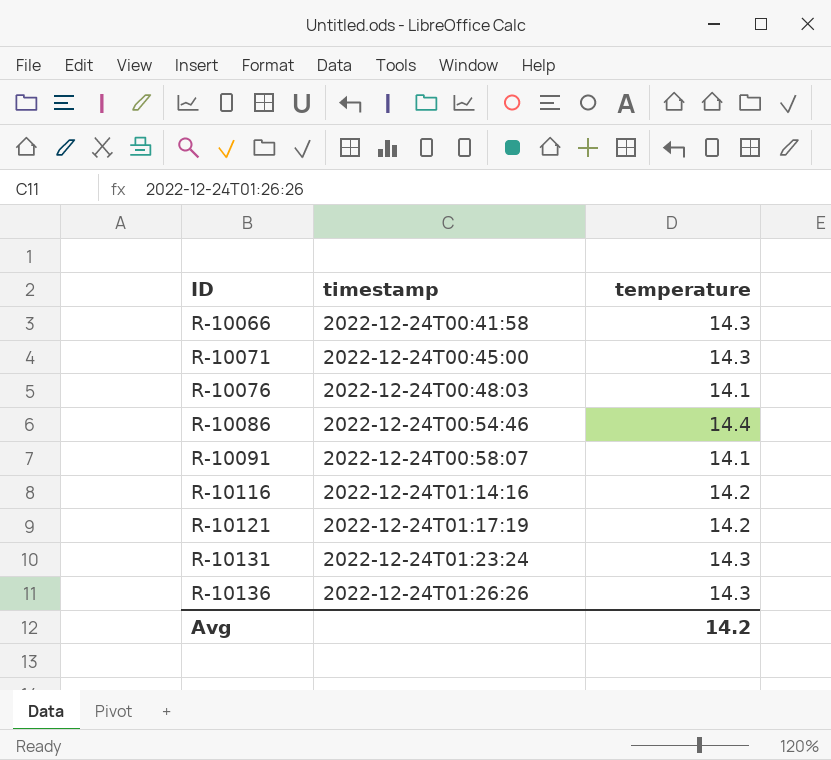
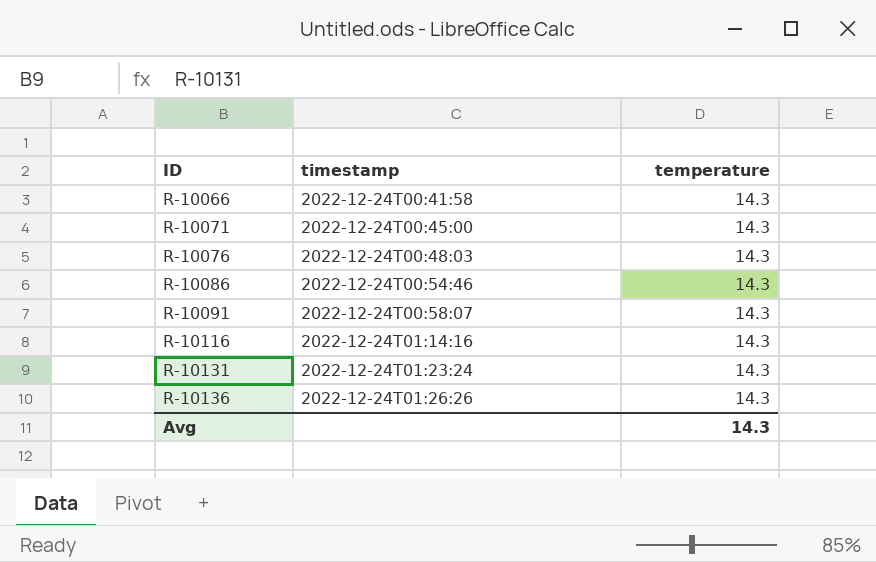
row R-10121: 2022-12-24T01:17:19 | 14.2 -> none
R-10076 | temperature: 14.1 -> 14.3
R-10086 | temperature: 14.4 -> 14.3
R-10091 | temperature: 14.1 -> 14.3
R-10116 | temperature: 14.2 -> 14.3
Avg | temperature: 14.2 -> 14.3

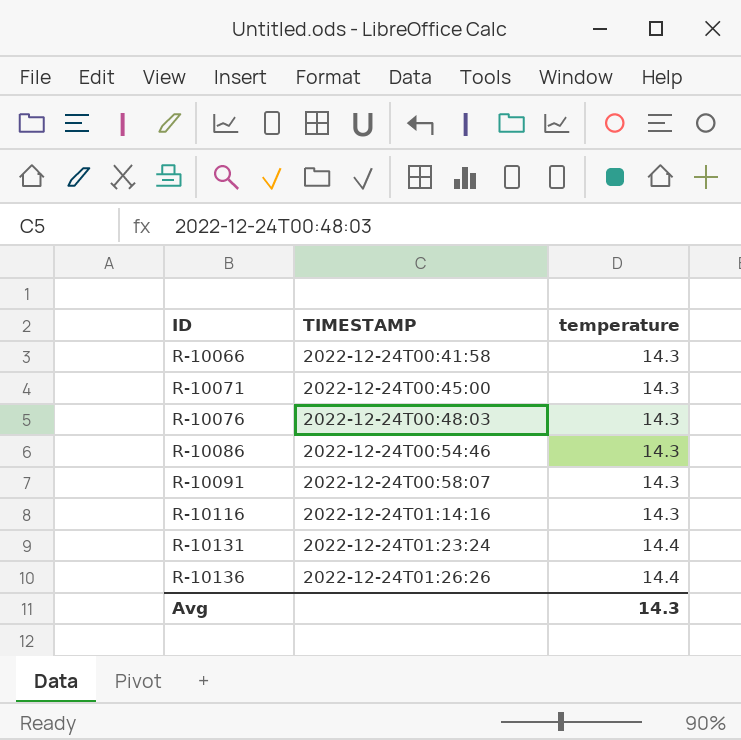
column name: timestamp -> TIMESTAMP
R-10131 | temperature: 14.3 -> 14.4
R-10136 | temperature: 14.3 -> 14.4

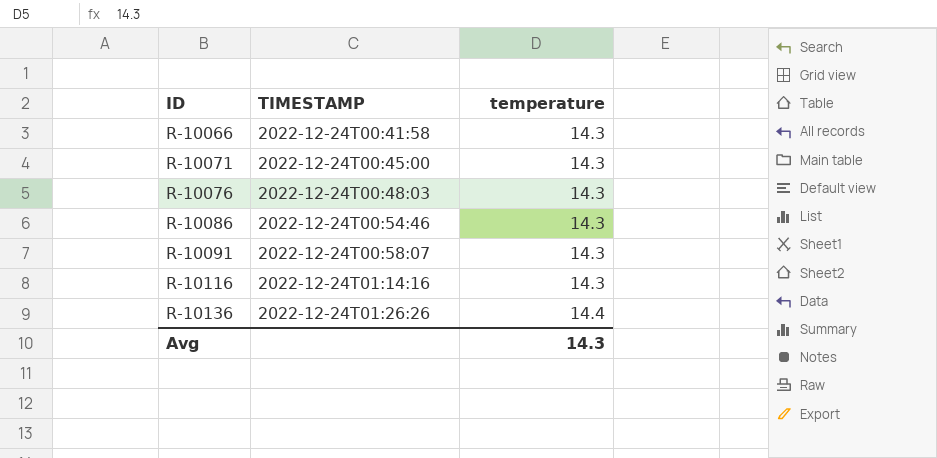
row R-10131: 2022-12-24T01:23:24 | 14.4 -> none

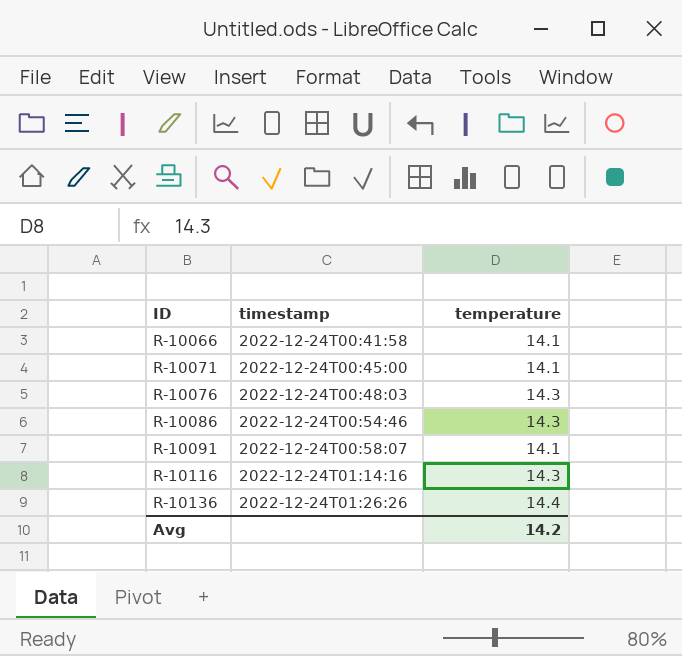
column name: TIMESTAMP -> timestamp
R-10066 | temperature: 14.3 -> 14.1
R-10071 | temperature: 14.3 -> 14.1
R-10091 | temperature: 14.3 -> 14.1
Avg | temperature: 14.3 -> 14.2

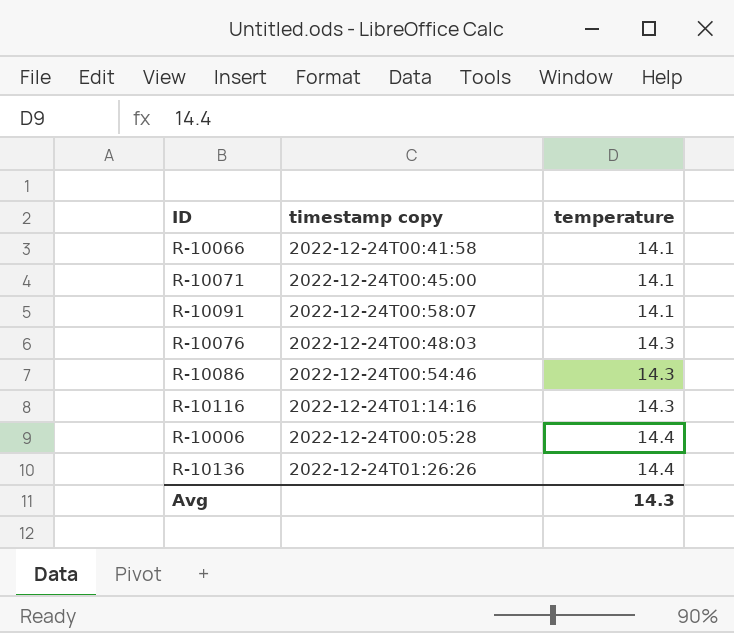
row order: ID ascending -> temperature ascending
column name: timestamp -> timestamp copy
row R-10006: none -> 2022-12-24T00:05:28 | 14.4
Avg | temperature: 14.2 -> 14.3

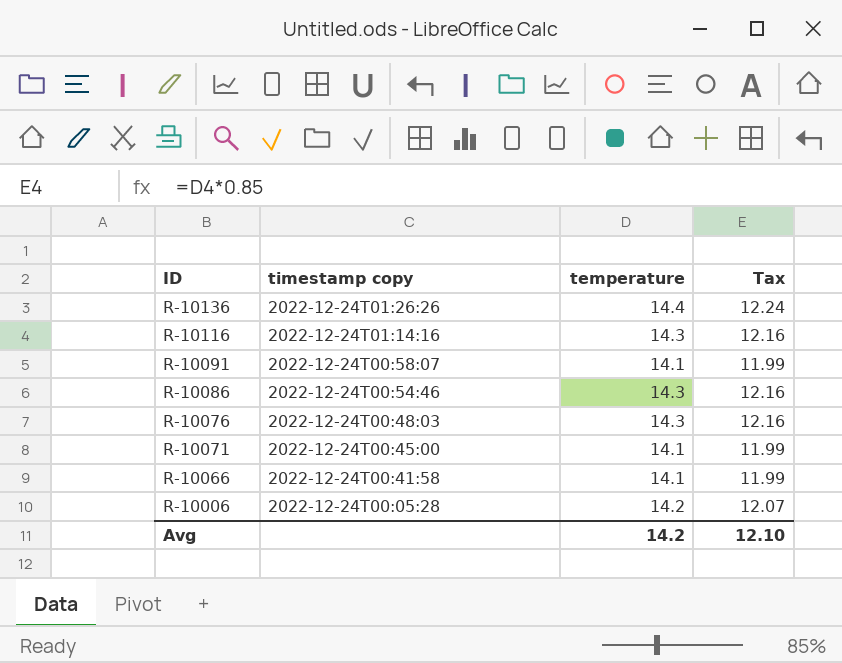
row order: temperature ascending -> ID descending
column Tax | formula: none -> [temperature] * 0.85
R-10006 | temperature: 14.4 -> 14.2
Avg | temperature: 14.3 -> 14.2

